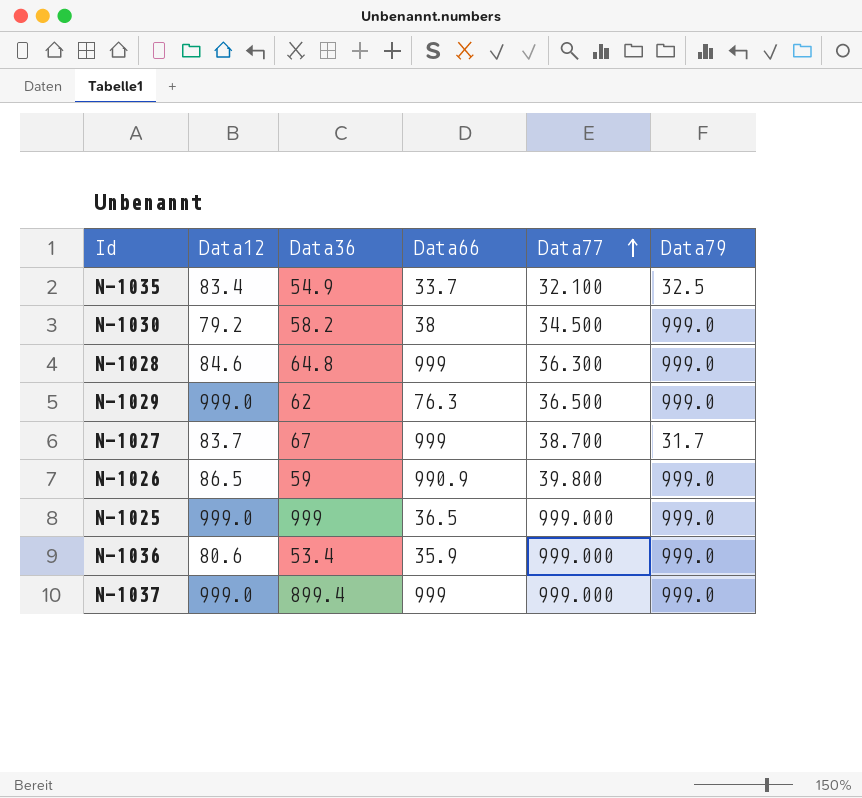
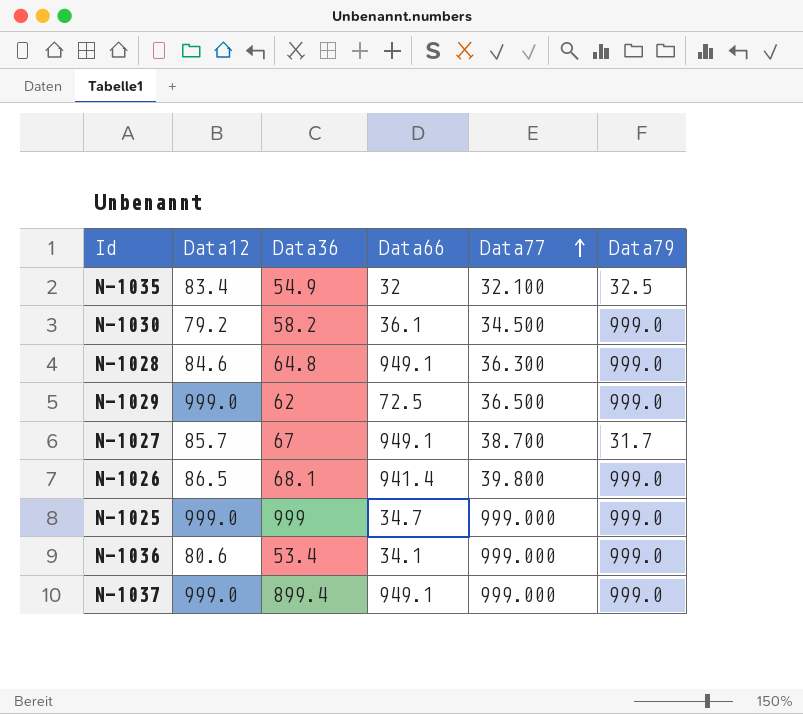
N-1035 | Data66: 33.7 -> 32
N-1030 | Data66: 38 -> 36.1
N-1028 | Data66: 999 -> 949.1
N-1029 | Data66: 76.3 -> 72.5
N-1027 | Data12: 83.7 -> 85.7
N-1027 | Data66: 999 -> 949.1
N-1026 | Data36: 59 -> 68.1
N-1026 | Data66: 990.9 -> 941.4
N-1025 | Data66: 36.5 -> 34.7
N-1036 | Data66: 35.9 -> 34.1
N-1037 | Data66: 999 -> 949.1

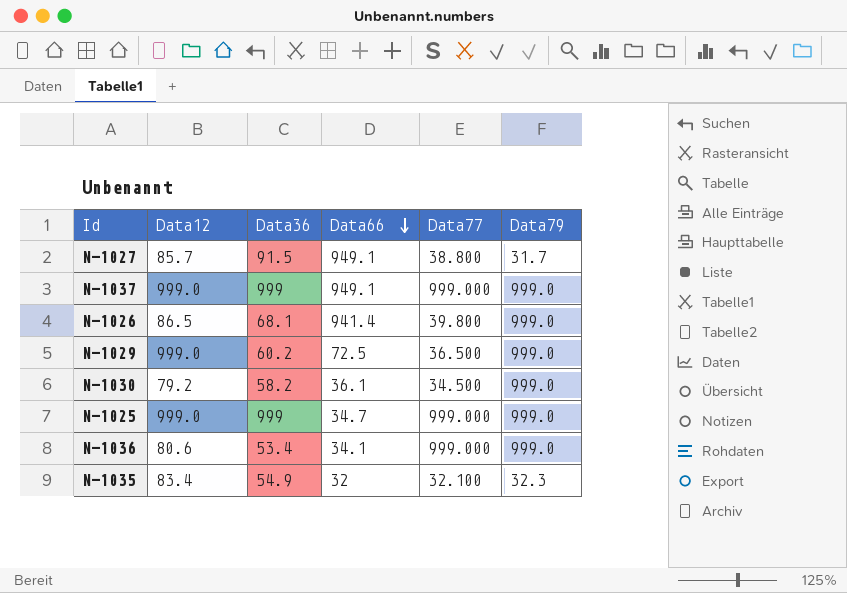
row order: Data77 ascending -> Data66 descending
row N-1028: 84.6 | 64.8 | 949.1 | 36.300 | 999.0 -> none
N-1027 | Data36: 67 -> 91.5
N-1027 | Data77: 38.700 -> 38.800
N-1037 | Data36: 899.4 -> 999
N-1029 | Data36: 62 -> 60.2
N-1035 | Data79: 32.5 -> 32.3

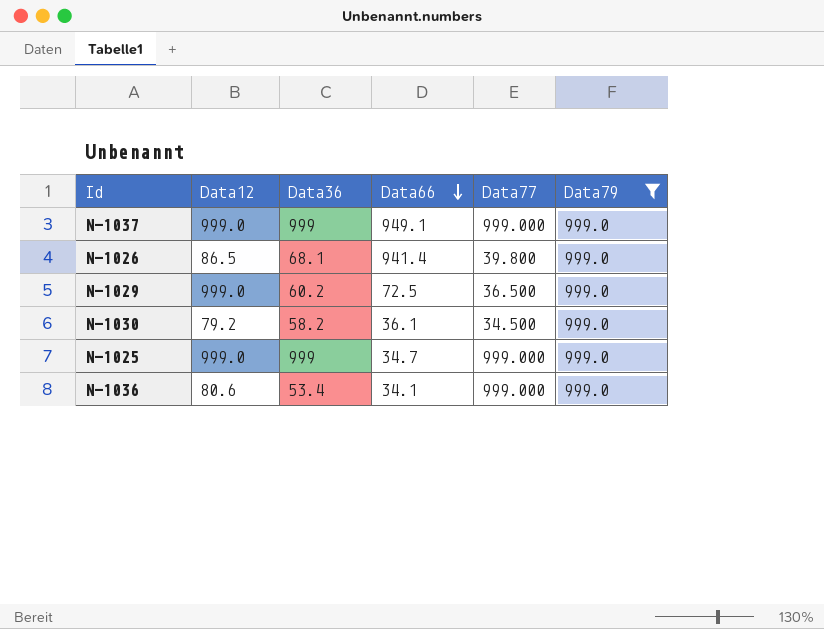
filter: none -> Data79 = 999.0

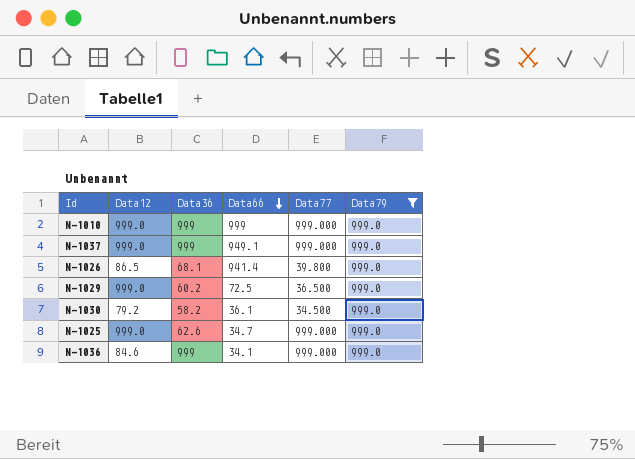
row N-1010: none -> 999.0 | 999 | 999 | 999.000 | 999.0
N-1025 | Data36: 999 -> 62.6
N-1036 | Data12: 80.6 -> 84.6
N-1036 | Data36: 53.4 -> 999

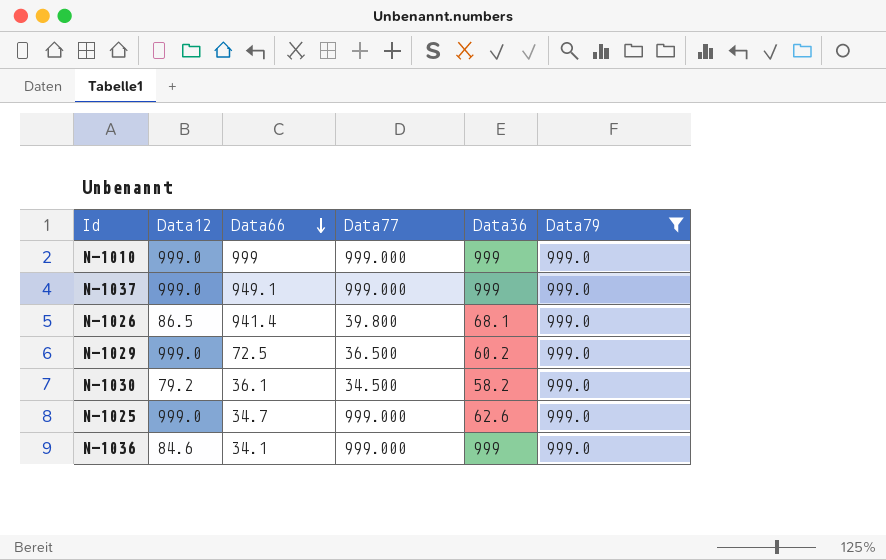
column Data36 | position: 3 -> 5

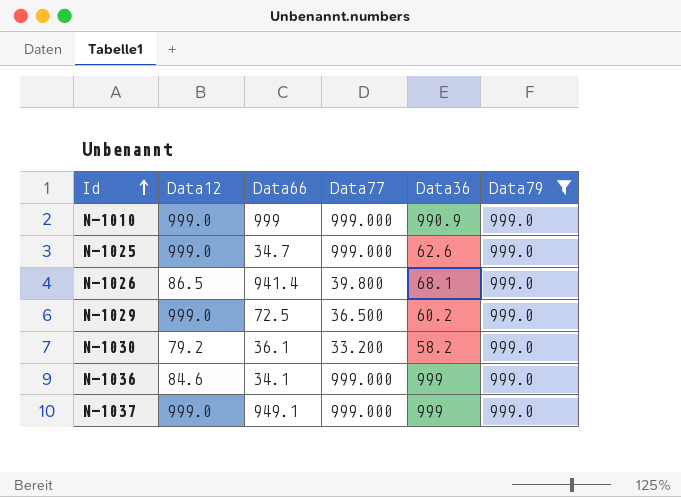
row order: Data66 descending -> Id ascending
N-1010 | Data36: 999 -> 990.9
N-1030 | Data77: 34.500 -> 33.200

